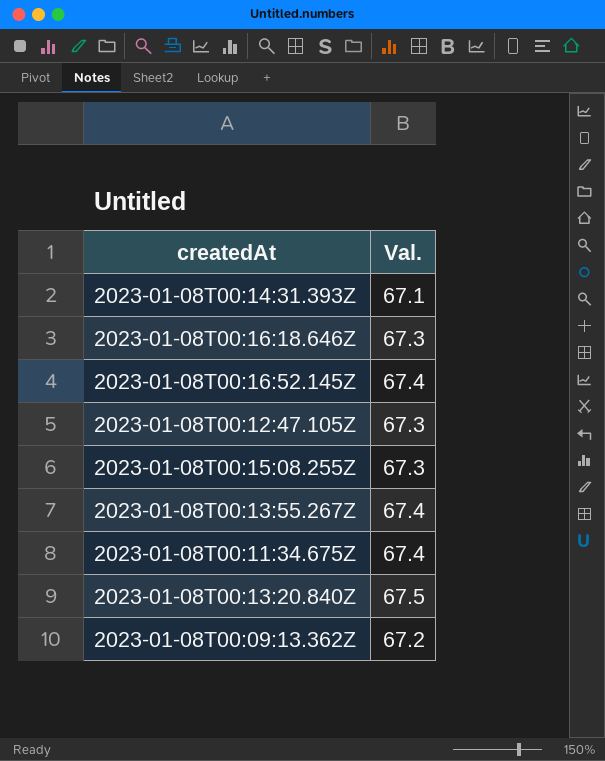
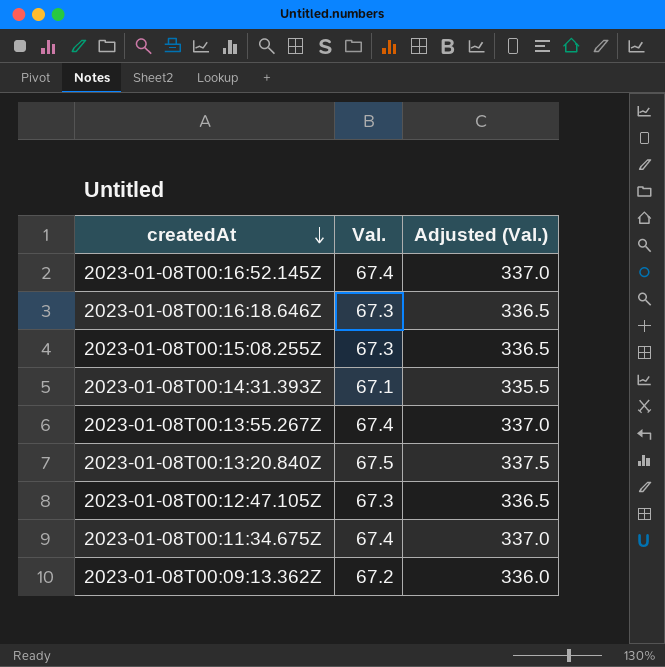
row order: none -> createdAt descending
column Adjusted (Val.) | formula: none -> [Val.] * 5

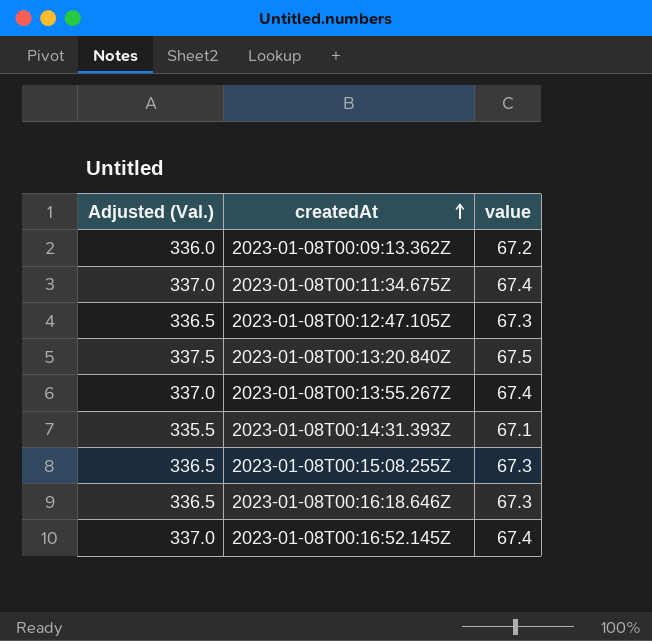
row order: createdAt descending -> createdAt ascending
column Adjusted (Val.) | position: 3 -> 1
column name: Val. -> value

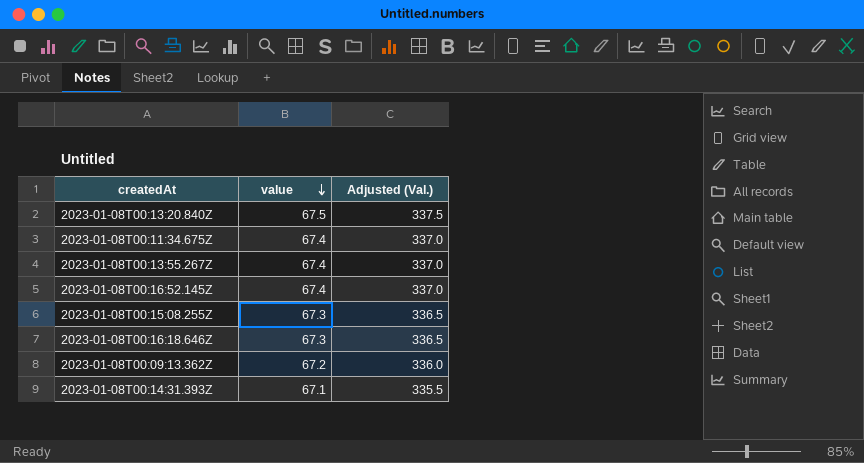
row order: createdAt ascending -> value descending
column Adjusted (Val.) | position: 1 -> 3
row 2023-01-08T00:12:47.105Z: 336.5 | 67.3 -> none

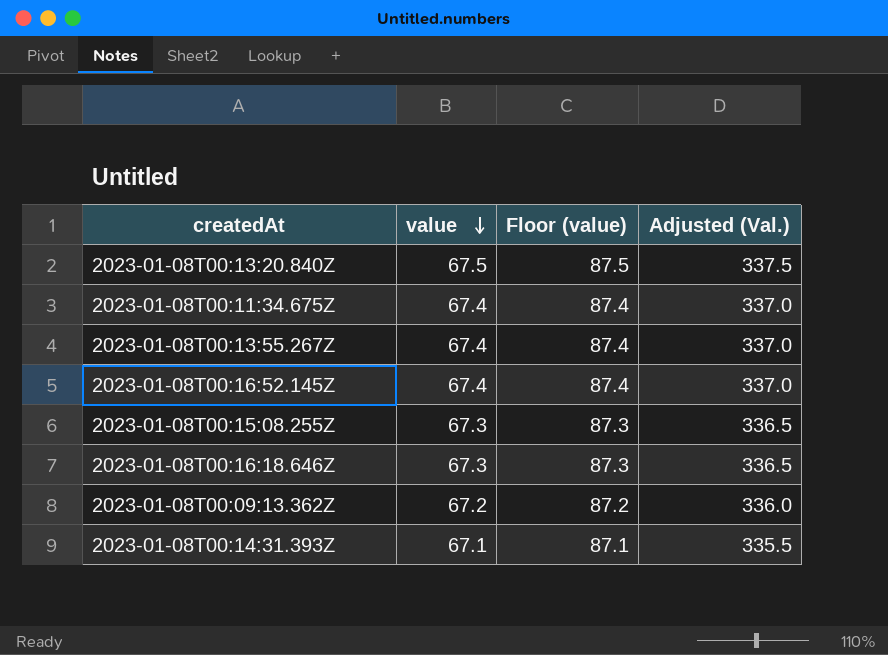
column Floor (value) | formula: none -> [value] + 20

